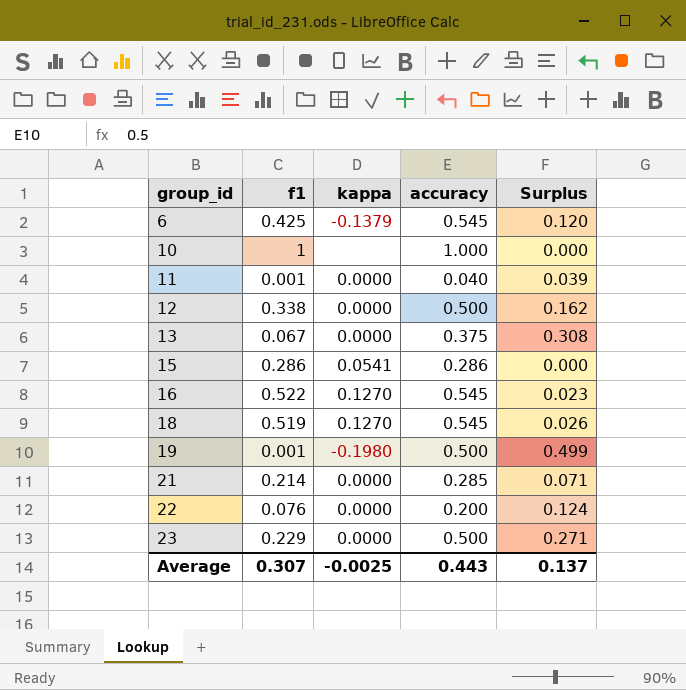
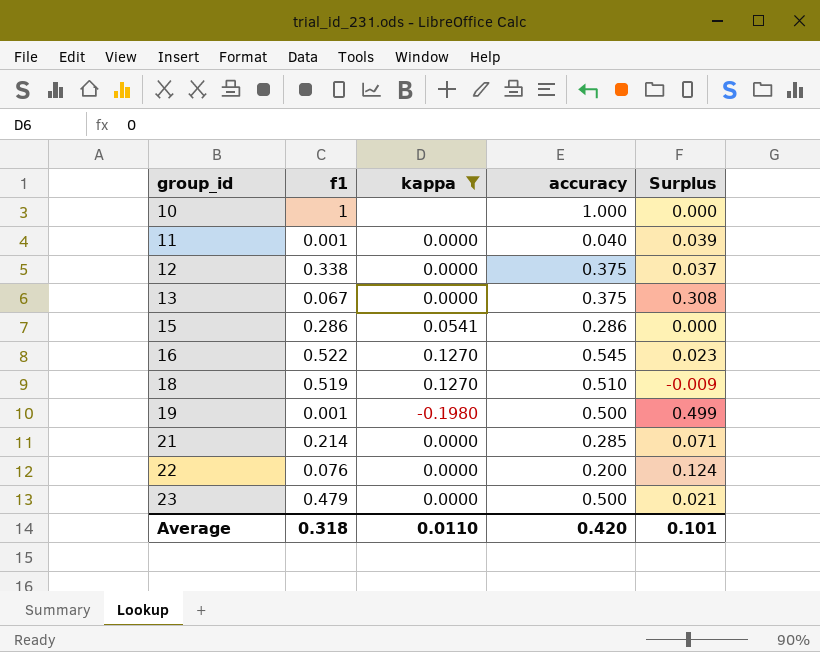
filter: none -> kappa != -0.1379
12 | accuracy: 0.500 -> 0.375
12 | Surplus: 0.162 -> 0.037
18 | accuracy: 0.545 -> 0.510
18 | Surplus: 0.026 -> -0.009
23 | f1: 0.229 -> 0.479
23 | Surplus: 0.271 -> 0.021
Average | f1: 0.307 -> 0.318
Average | kappa: -0.0025 -> 0.0110
Average | accuracy: 0.443 -> 0.420
Average | Surplus: 0.137 -> 0.101

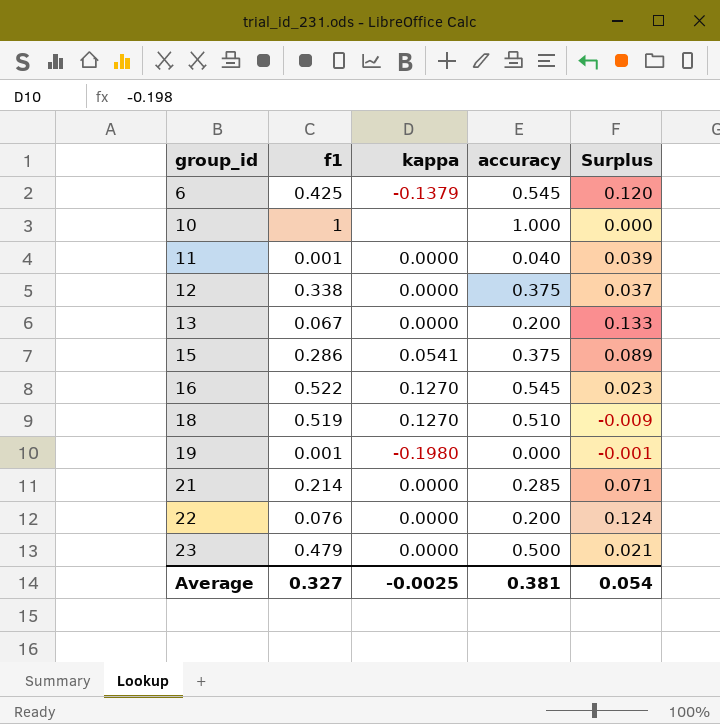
filter: kappa != -0.1379 -> none
13 | accuracy: 0.375 -> 0.200
13 | Surplus: 0.308 -> 0.133
15 | accuracy: 0.286 -> 0.375
15 | Surplus: 0.000 -> 0.089
19 | accuracy: 0.500 -> 0.000
19 | Surplus: 0.499 -> -0.001
Average | f1: 0.318 -> 0.327
Average | kappa: 0.0110 -> -0.0025
Average | accuracy: 0.420 -> 0.381
Average | Surplus: 0.101 -> 0.054

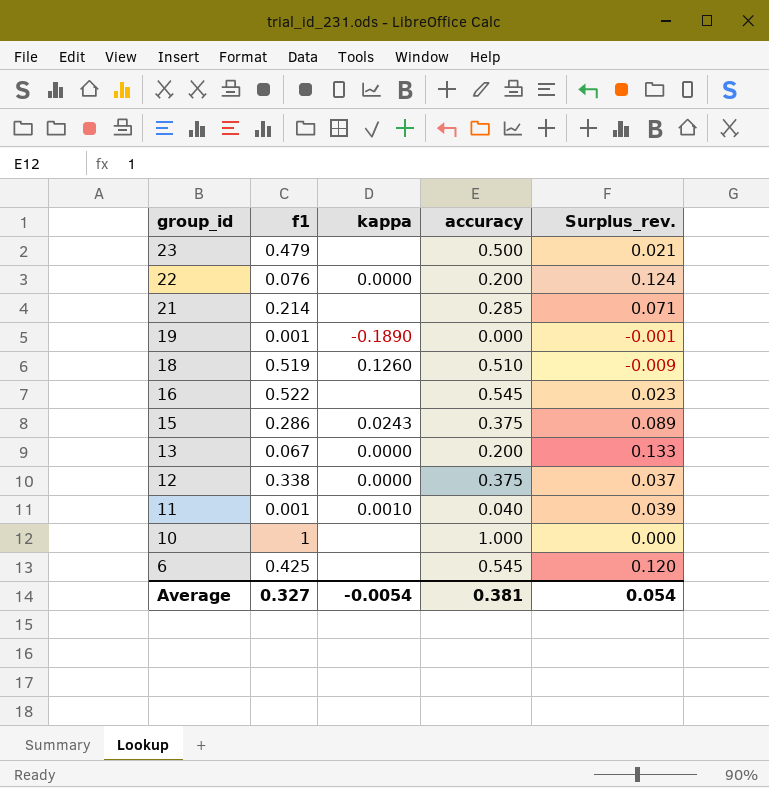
row order: group_id ascending -> group_id descending
column name: Surplus -> Surplus_rev.
23 | kappa: 0.0000 -> none
21 | kappa: 0.0000 -> none
19 | kappa: -0.1980 -> -0.1890
18 | kappa: 0.1270 -> 0.1260
16 | kappa: 0.1270 -> none
15 | kappa: 0.0541 -> 0.0243
11 | kappa: 0.0000 -> 0.0010
6 | kappa: -0.1379 -> none
Average | kappa: -0.0025 -> -0.0054

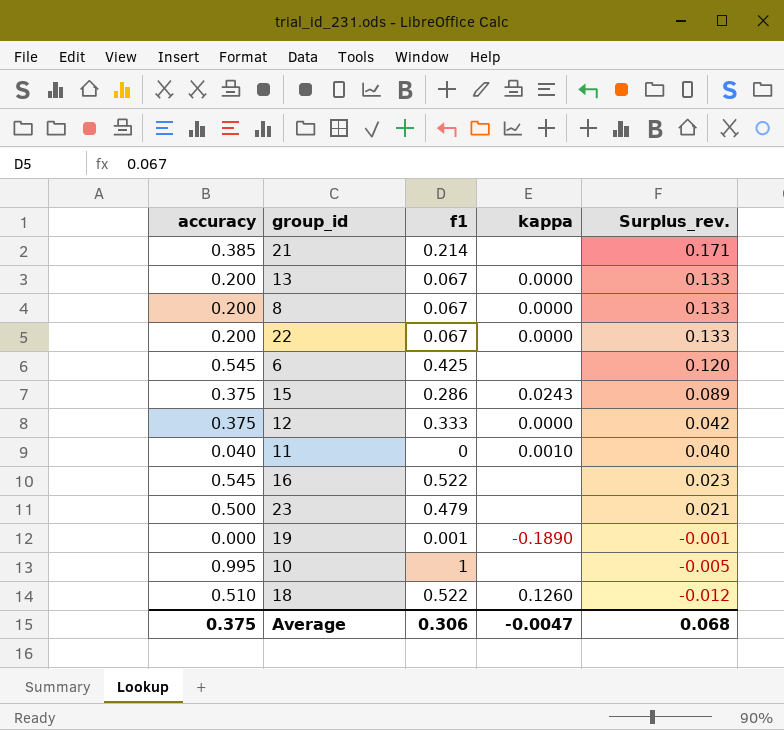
row order: group_id descending -> Surplus_rev. descending
column accuracy | position: 4 -> 1
21 | accuracy: 0.285 -> 0.385
21 | Surplus_rev.: 0.071 -> 0.171
row 8: none -> 0.200 | 0.067 | 0.0000 | 0.133
22 | f1: 0.076 -> 0.067
22 | Surplus_rev.: 0.124 -> 0.133
12 | f1: 0.338 -> 0.333
12 | Surplus_rev.: 0.037 -> 0.042
11 | f1: 0.001 -> 0
11 | Surplus_rev.: 0.039 -> 0.040
10 | accuracy: 1.000 -> 0.995
10 | Surplus_rev.: 0.000 -> -0.005
18 | f1: 0.519 -> 0.522
18 | Surplus_rev.: -0.009 -> -0.012
Average | accuracy: 0.381 -> 0.375
Average | f1: 0.327 -> 0.306
Average | kappa: -0.0054 -> -0.0047
Average | Surplus_rev.: 0.054 -> 0.068

